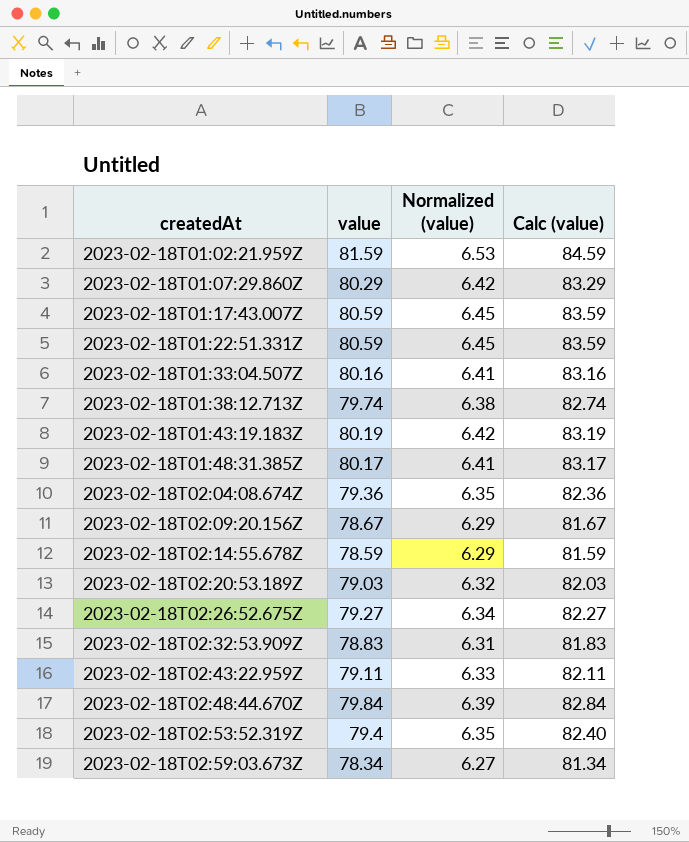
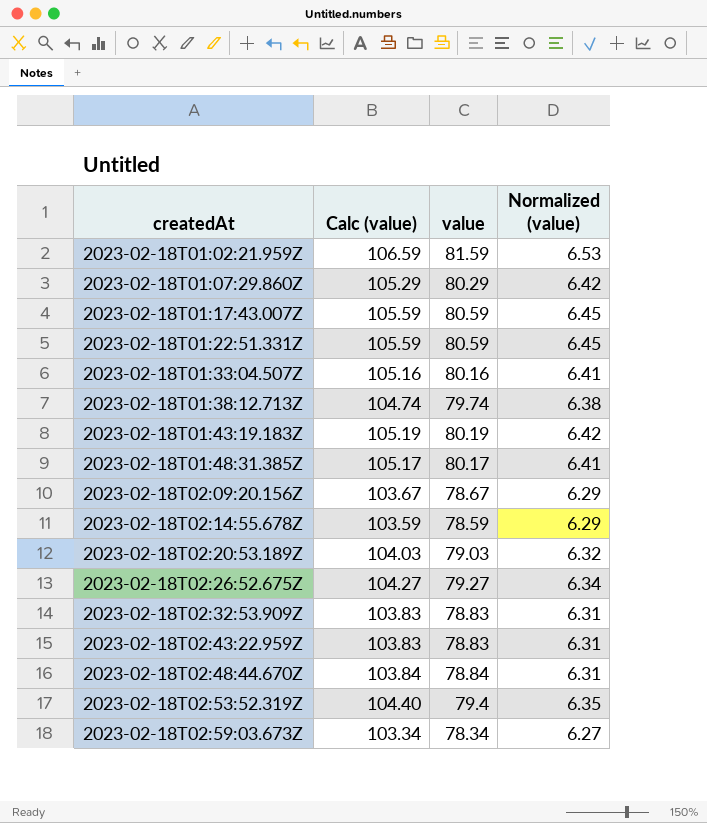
column Calc (value) | formula: [value] + 3 -> [value] + 25
column Calc (value) | position: 4 -> 2
row 2023-02-18T02:04:08.674Z: 79.36 | 6.35 | 82.36 -> none
2023-02-18T02:43:22.959Z | value: 79.11 -> 78.83
2023-02-18T02:43:22.959Z | Normalized (value): 6.33 -> 6.31
2023-02-18T02:48:44.670Z | value: 79.84 -> 78.84
2023-02-18T02:48:44.670Z | Normalized (value): 6.39 -> 6.31

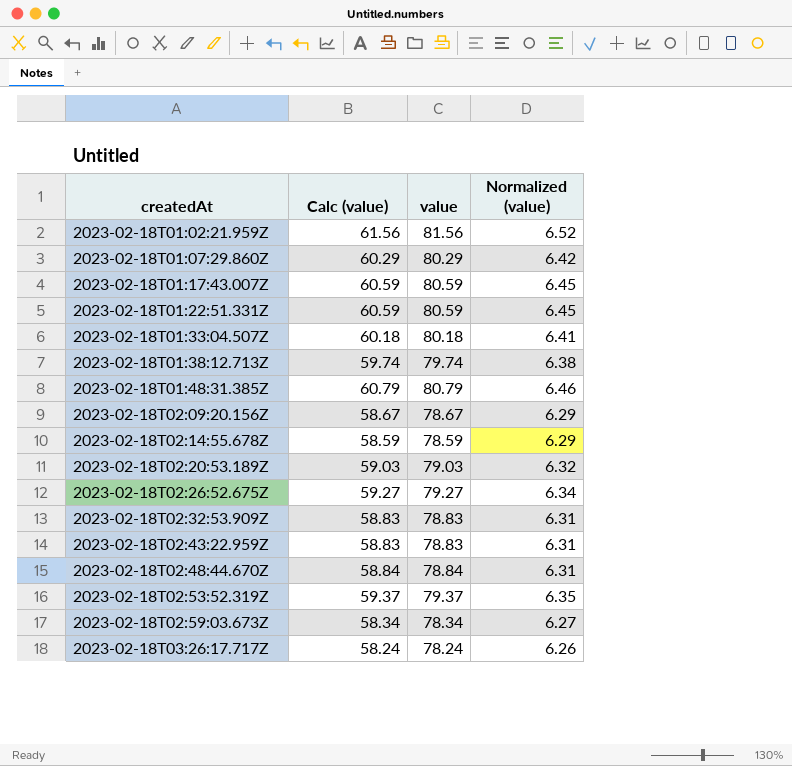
column Calc (value) | formula: [value] + 25 -> [value] - 20
row 2023-02-18T01:43:19.183Z: 105.19 | 80.19 | 6.42 -> none
2023-02-18T01:02:21.959Z | value: 81.59 -> 81.56
2023-02-18T01:02:21.959Z | Normalized (value): 6.53 -> 6.52
2023-02-18T01:33:04.507Z | value: 80.16 -> 80.18
2023-02-18T01:48:31.385Z | value: 80.17 -> 80.79
2023-02-18T01:48:31.385Z | Normalized (value): 6.41 -> 6.46
2023-02-18T02:53:52.319Z | value: 79.4 -> 79.37
row 2023-02-18T03:26:17.717Z: none -> 58.24 | 78.24 | 6.26

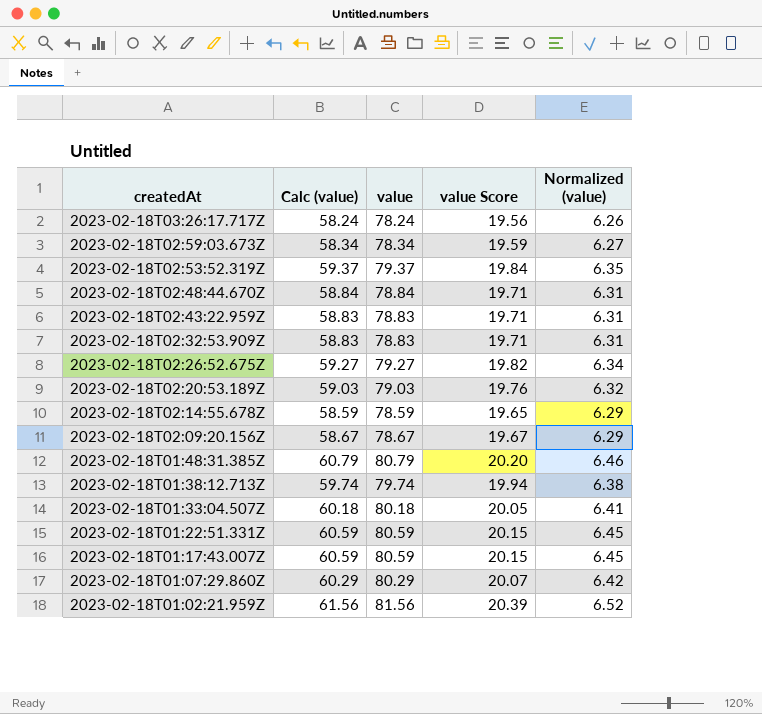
row order: createdAt ascending -> createdAt descending
column value Score | formula: none -> [value] * 0.25

